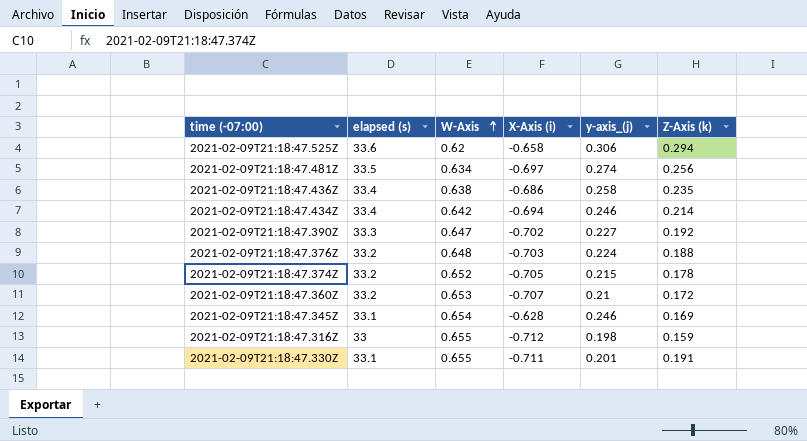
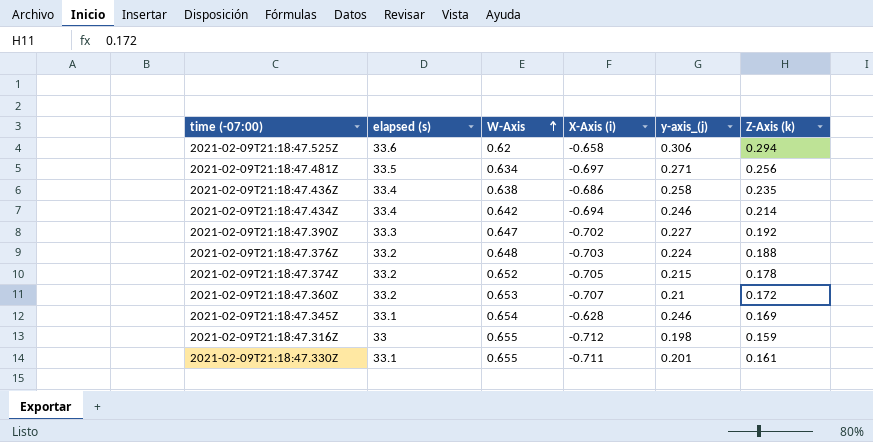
2021-02-09T21:18:47.481Z | y-axis_(j): 0.274 -> 0.271
2021-02-09T21:18:47.330Z | Z-Axis (k): 0.191 -> 0.161

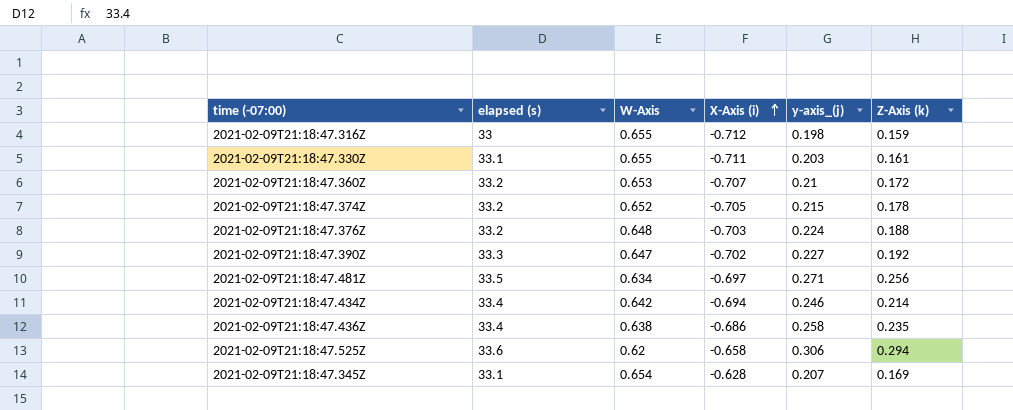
row order: W-Axis ascending -> X-Axis (i) ascending
2021-02-09T21:18:47.330Z | y-axis_(j): 0.201 -> 0.203
2021-02-09T21:18:47.345Z | y-axis_(j): 0.246 -> 0.207

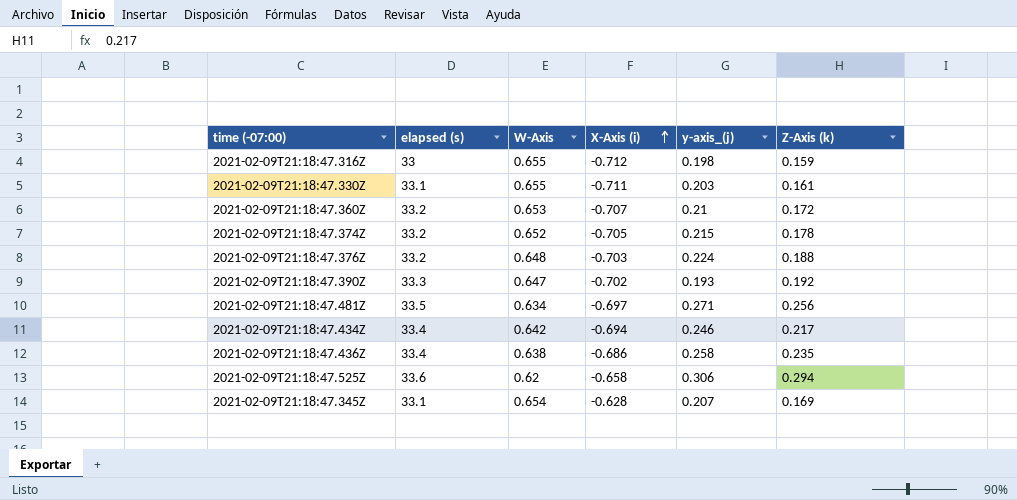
2021-02-09T21:18:47.390Z | y-axis_(j): 0.227 -> 0.193
2021-02-09T21:18:47.434Z | Z-Axis (k): 0.214 -> 0.217

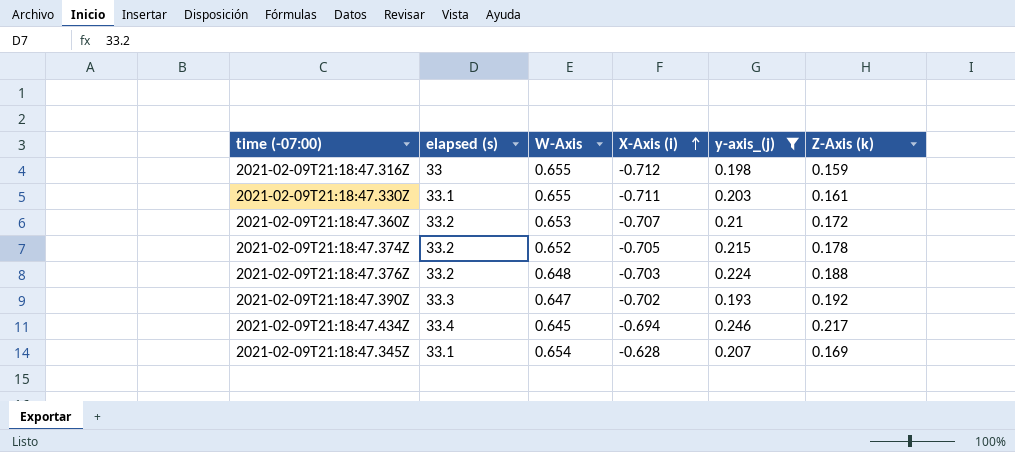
filter: none -> y-axis_(j) <= 0.246
2021-02-09T21:18:47.434Z | W-Axis: 0.642 -> 0.645

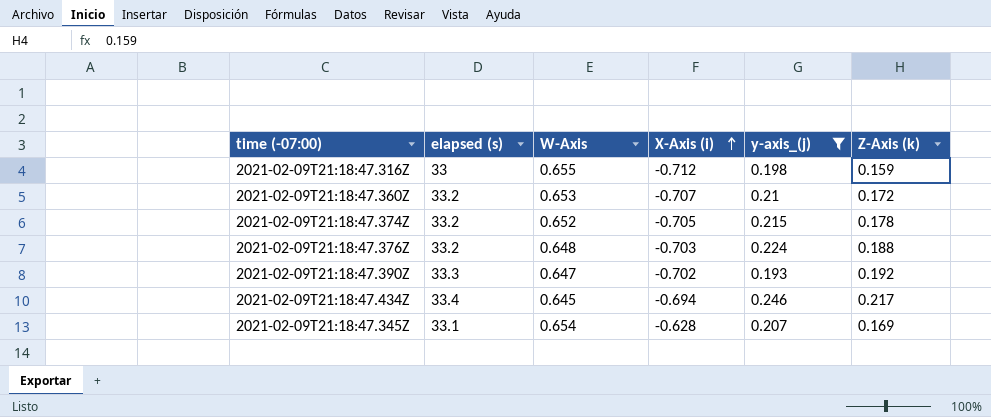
row 2021-02-09T21:18:47.330Z: 33.1 | 0.655 | -0.711 | 0.203 | 0.161 -> none

